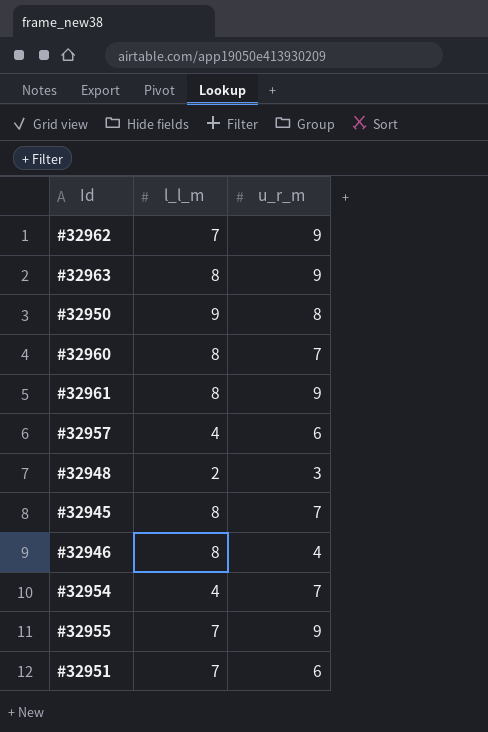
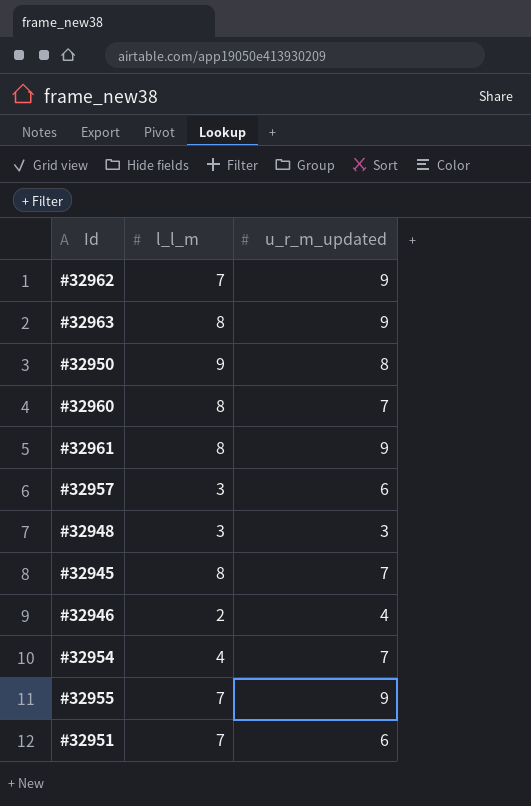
column name: u_r_m -> u_r_m_updated
#32957 | l_l_m: 4 -> 3
#32948 | l_l_m: 2 -> 3
#32946 | l_l_m: 8 -> 2

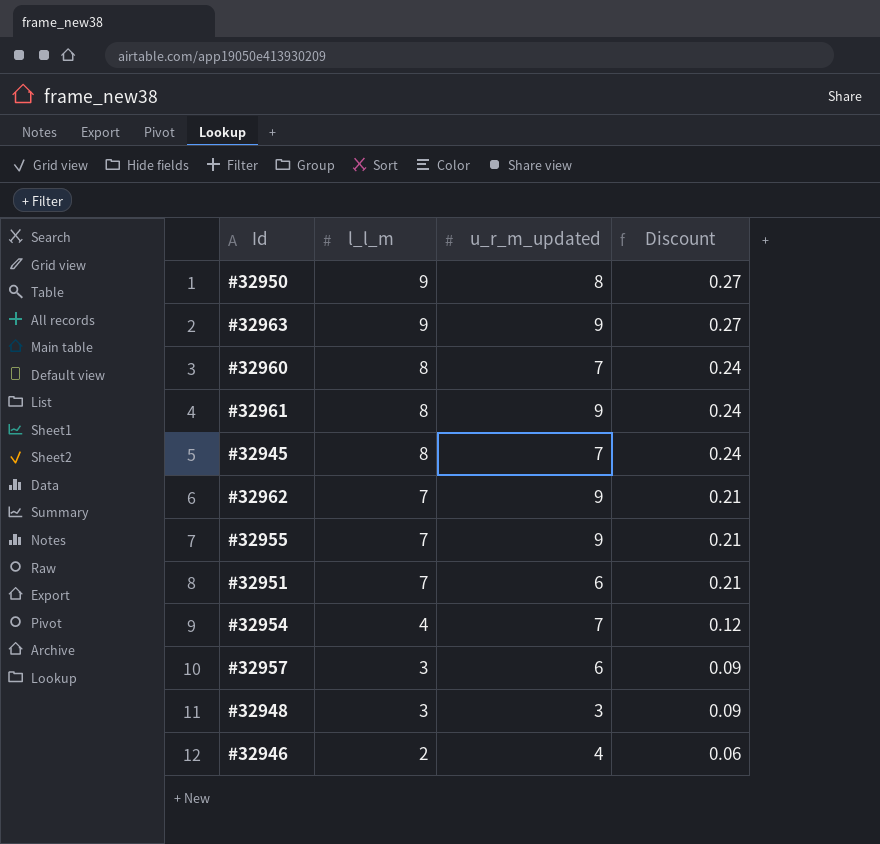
row order: none -> l_l_m descending
column Discount | formula: none -> [l_l_m] * 0.03
#32963 | l_l_m: 8 -> 9

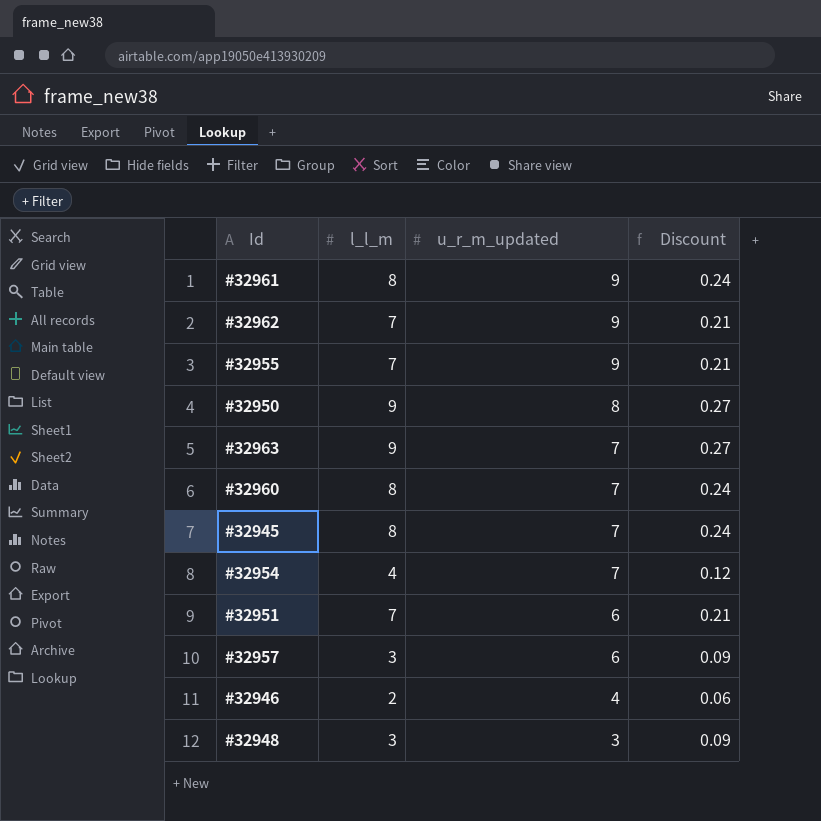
row order: l_l_m descending -> u_r_m_updated descending
#32963 | u_r_m_updated: 9 -> 7

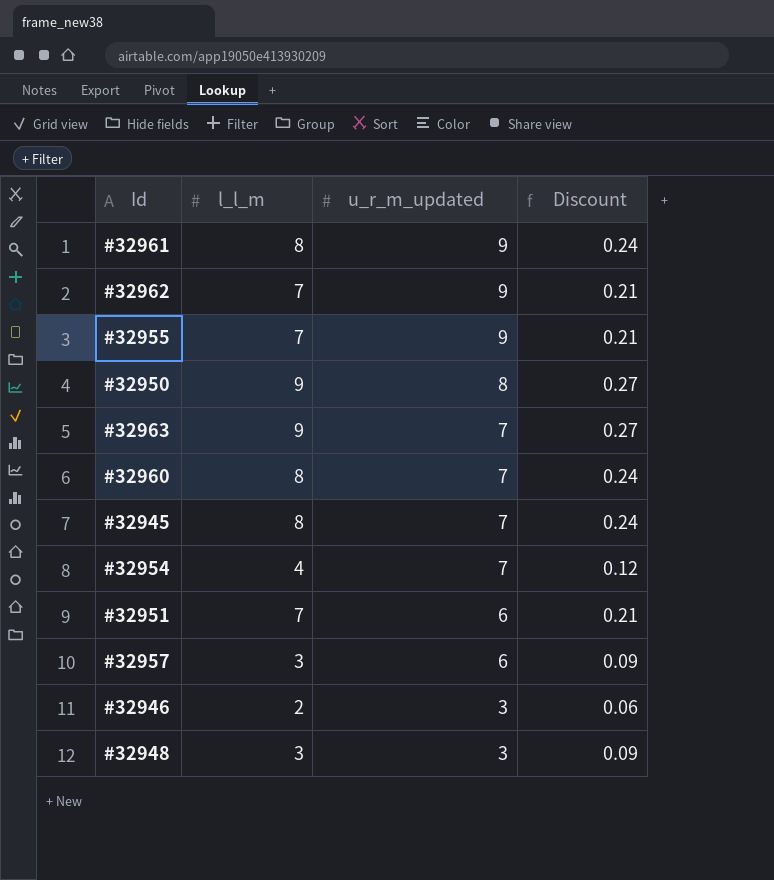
#32946 | u_r_m_updated: 4 -> 3

